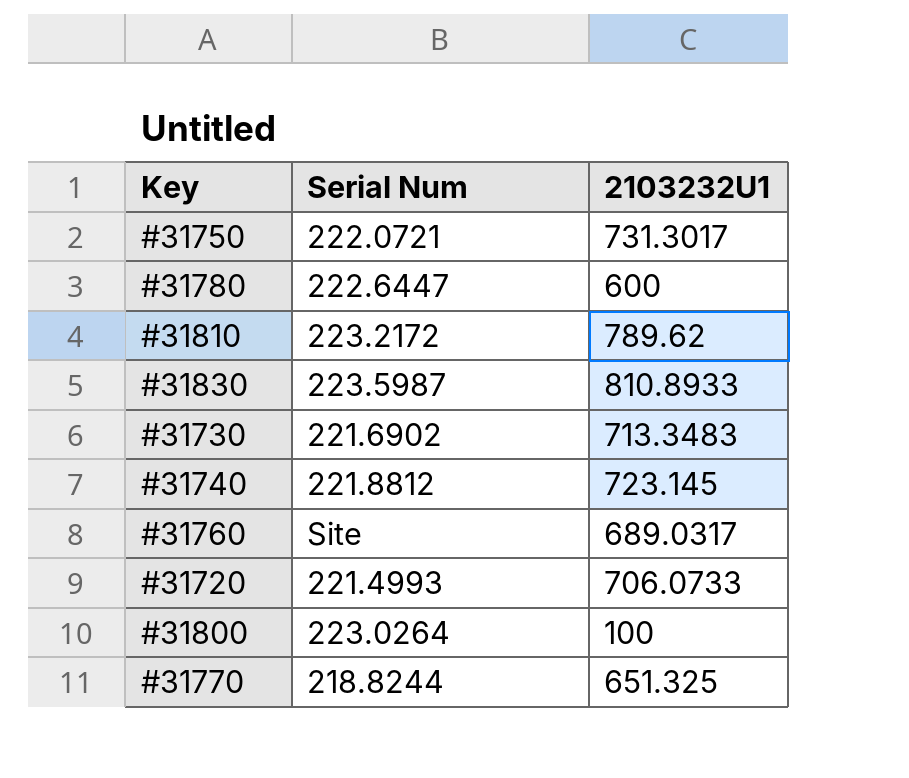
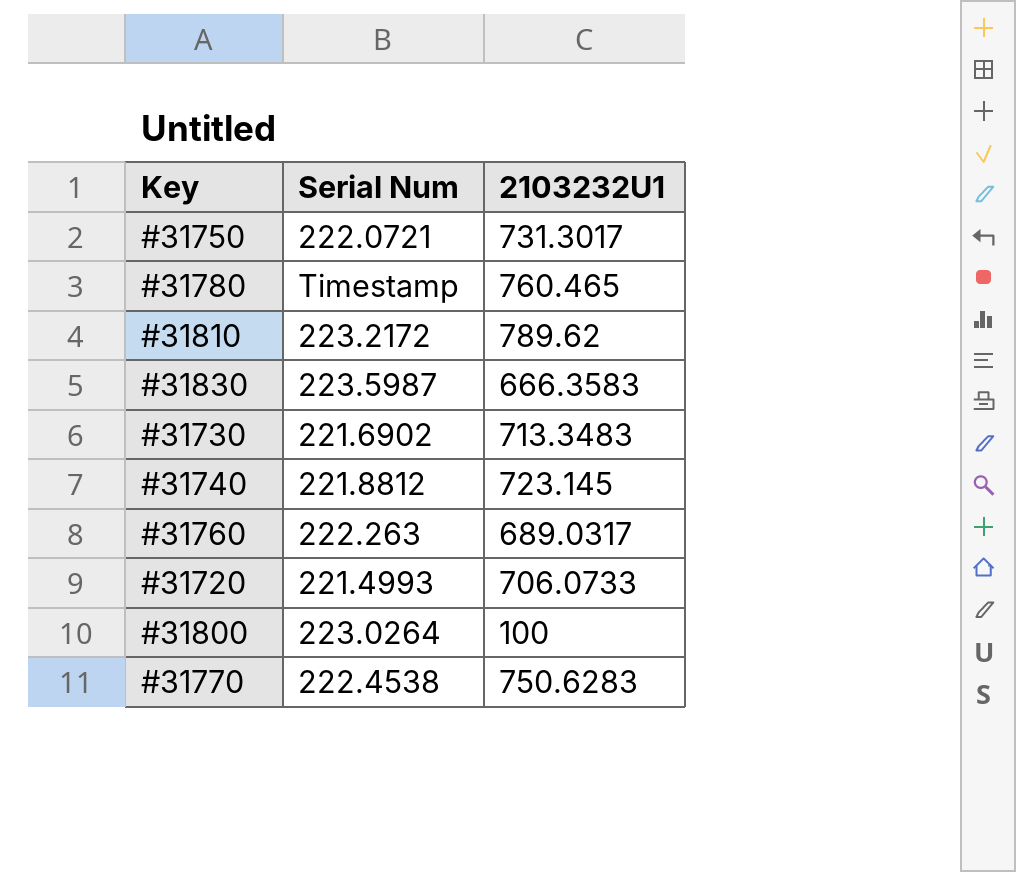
#31780 | Serial Num: 222.6447 -> Timestamp
#31780 | 2103232U1: 600 -> 760.465
#31830 | 2103232U1: 810.8933 -> 666.3583
#31760 | Serial Num: Site -> 222.263
#31770 | Serial Num: 218.8244 -> 222.4538
#31770 | 2103232U1: 651.325 -> 750.6283

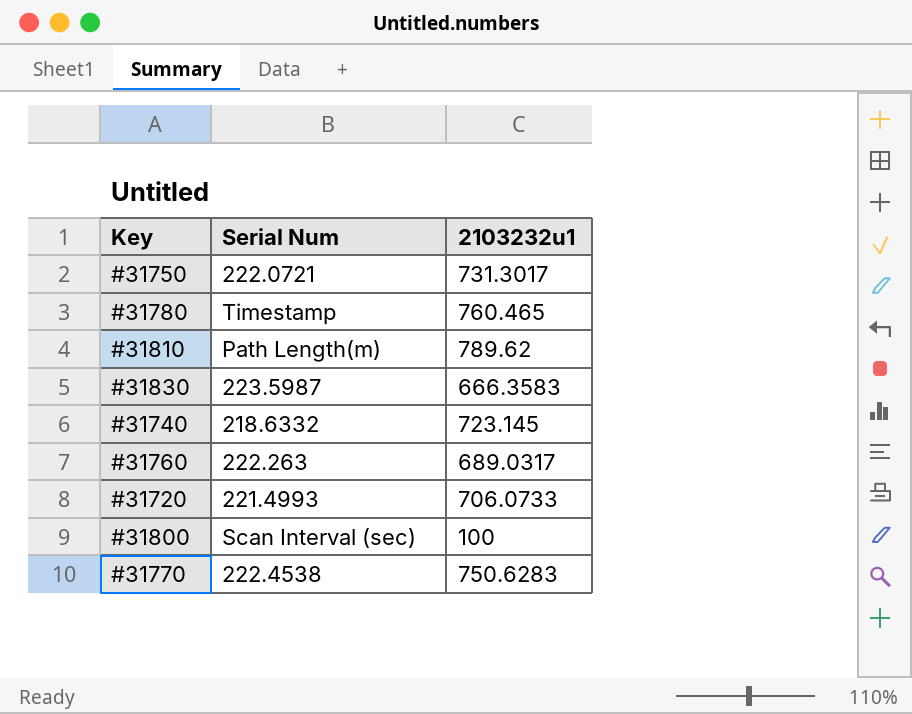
column name: 2103232U1 -> 2103232u1
row #31730: 221.6902 | 713.3483 -> none
#31810 | Serial Num: 223.2172 -> Path Length(m)
#31740 | Serial Num: 221.8812 -> 218.6332
#31800 | Serial Num: 223.0264 -> Scan Interval (sec)

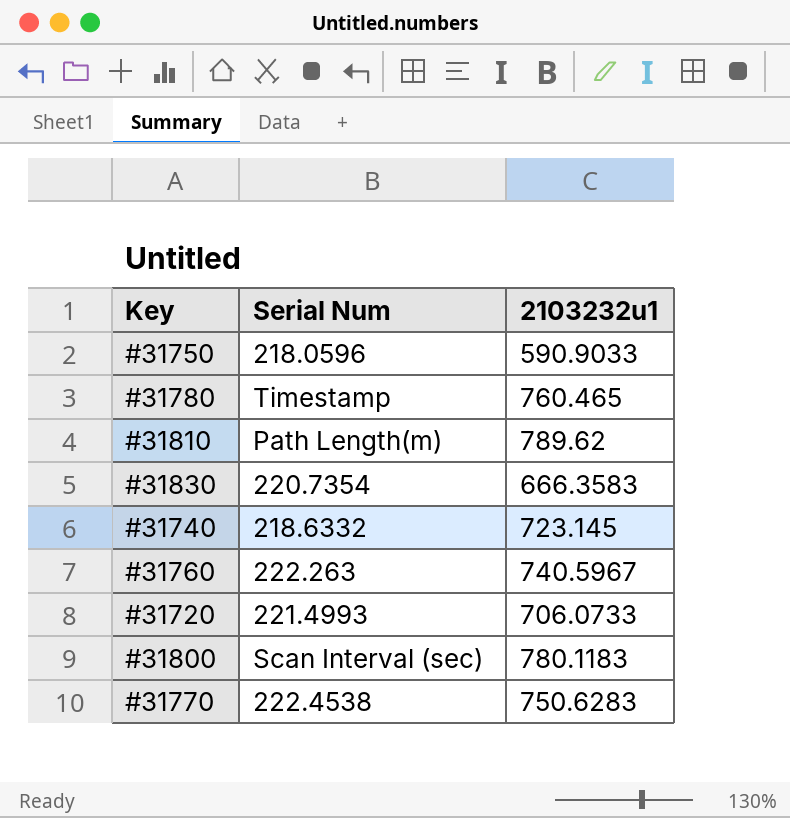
#31750 | Serial Num: 222.0721 -> 218.0596
#31750 | 2103232u1: 731.3017 -> 590.9033
#31830 | Serial Num: 223.5987 -> 220.7354
#31760 | 2103232u1: 689.0317 -> 740.5967
#31800 | 2103232u1: 100 -> 780.1183

